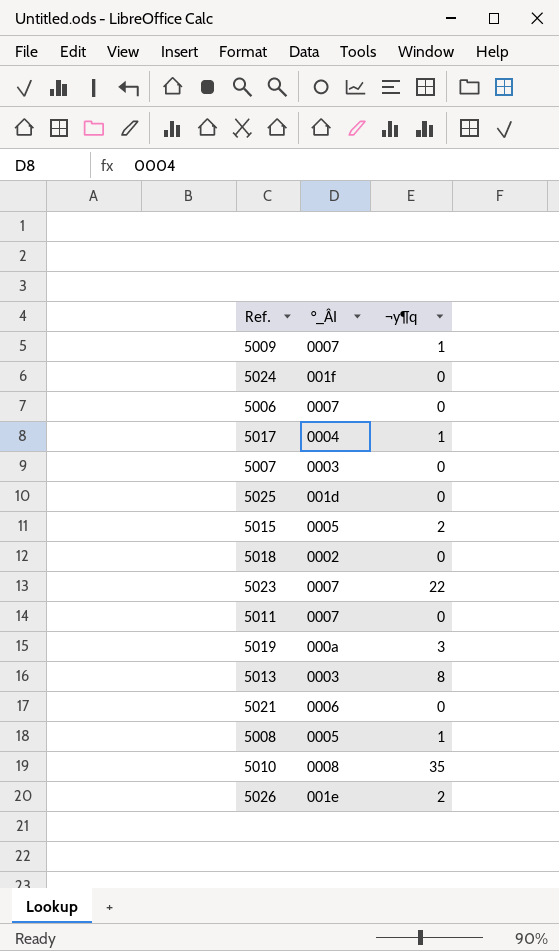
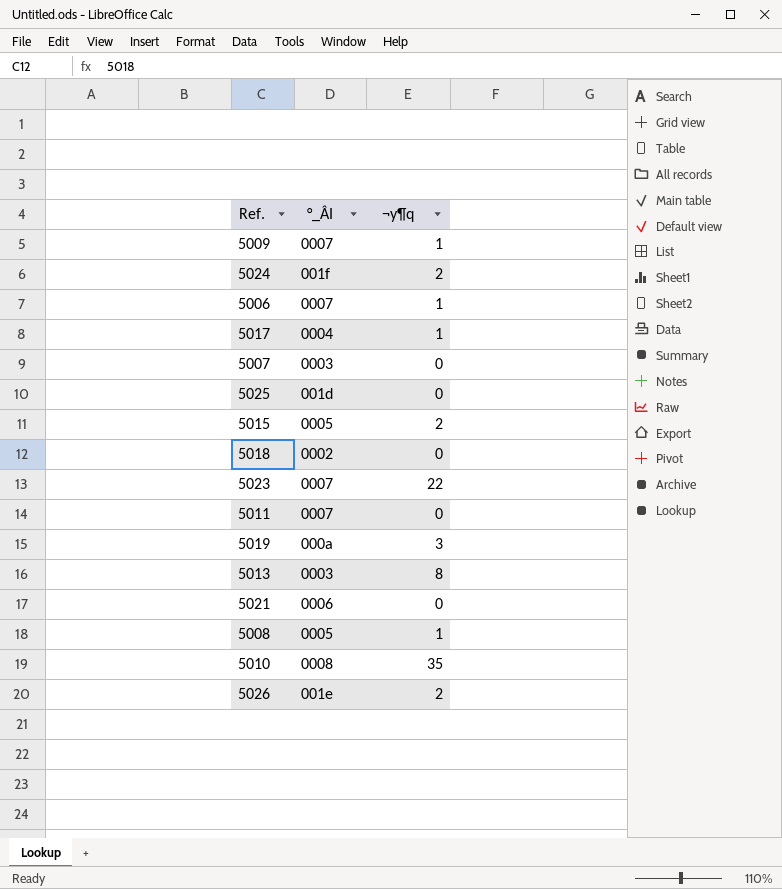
5024 | ¬y¶q: 0 -> 2
5006 | ¬y¶q: 0 -> 1

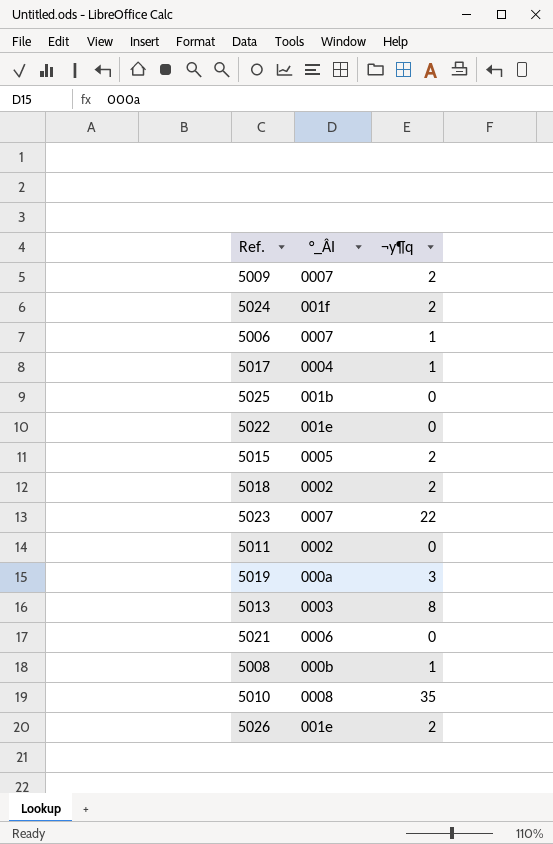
row 5007: 0003 | 0 -> none
5009 | ¬y¶q: 1 -> 2
5025 | °_ÂI: 001d -> 001b
row 5022: none -> 001e | 0
5018 | ¬y¶q: 0 -> 2
5011 | °_ÂI: 0007 -> 0002
5008 | °_ÂI: 0005 -> 000b

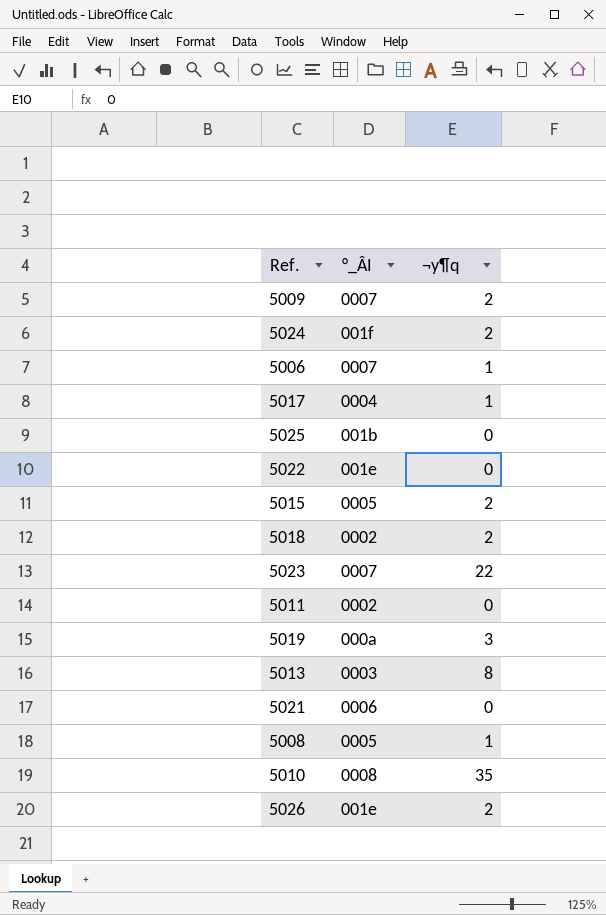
5008 | °_ÂI: 000b -> 0005

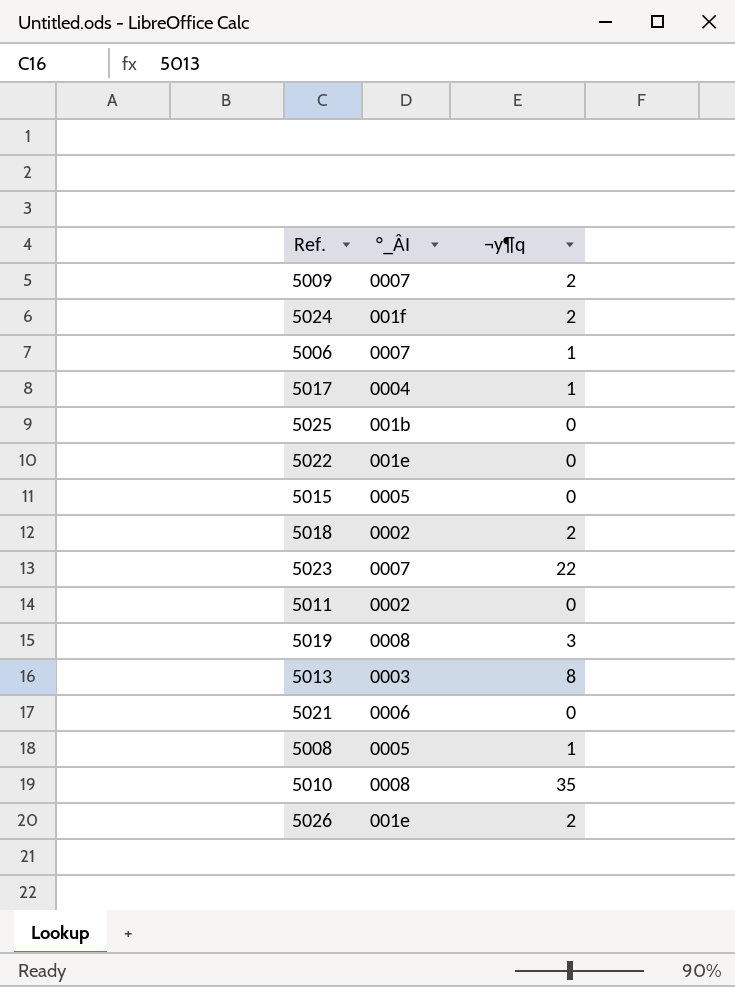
5015 | ¬y¶q: 2 -> 0
5019 | °_ÂI: 000a -> 0008

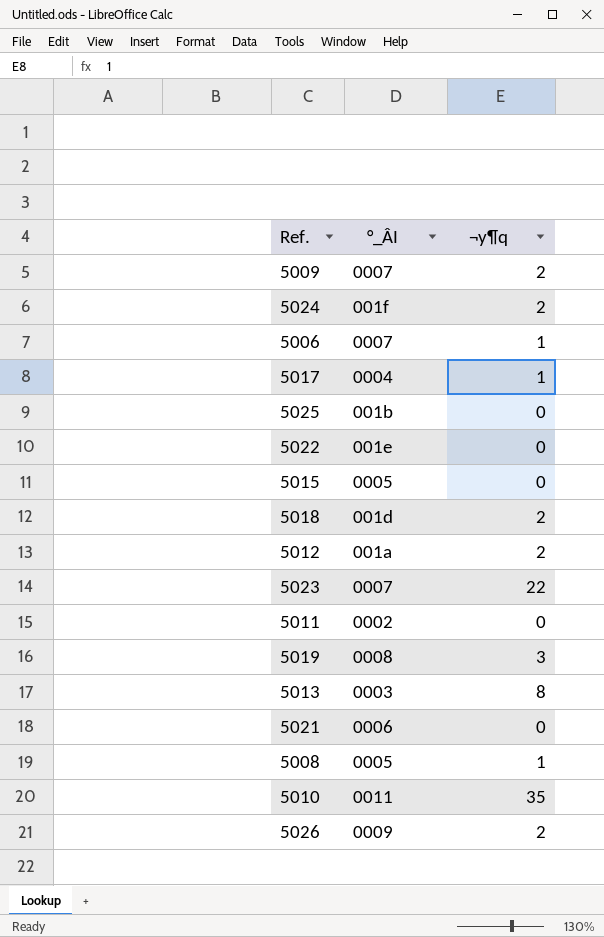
5018 | °_ÂI: 0002 -> 001d
row 5012: none -> 001a | 2
5010 | °_ÂI: 0008 -> 0011
5026 | °_ÂI: 001e -> 0009

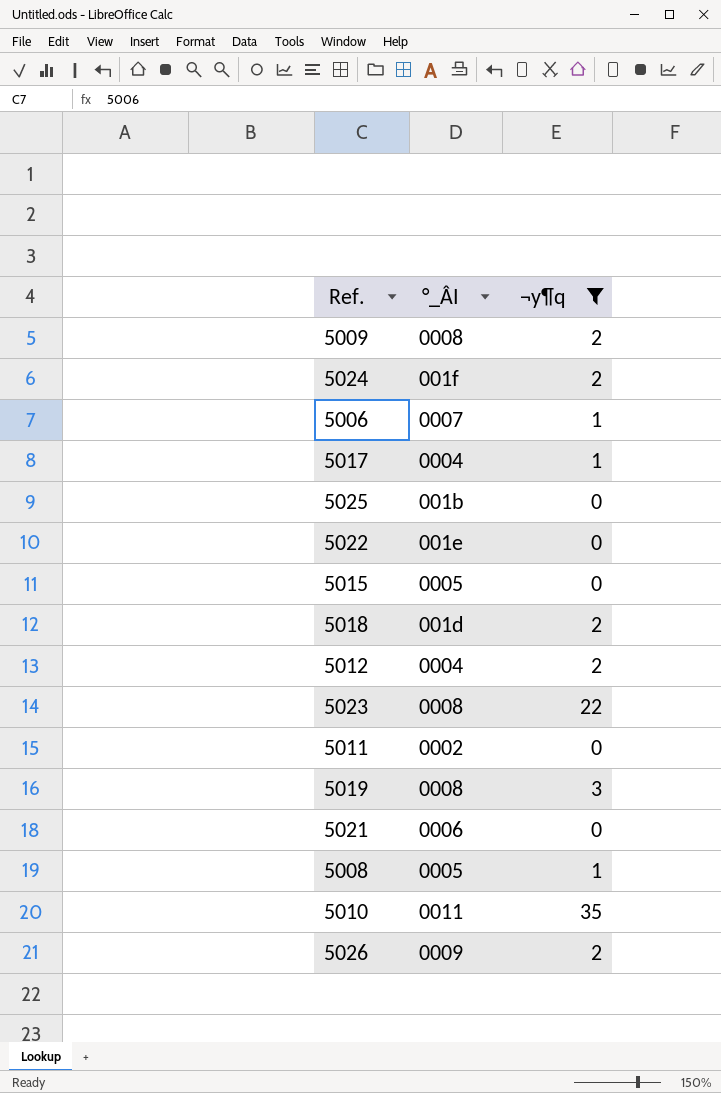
filter: none -> ¬y¶q != 8
5009 | °_ÂI: 0007 -> 0008
5012 | °_ÂI: 001a -> 0004
5023 | °_ÂI: 0007 -> 0008

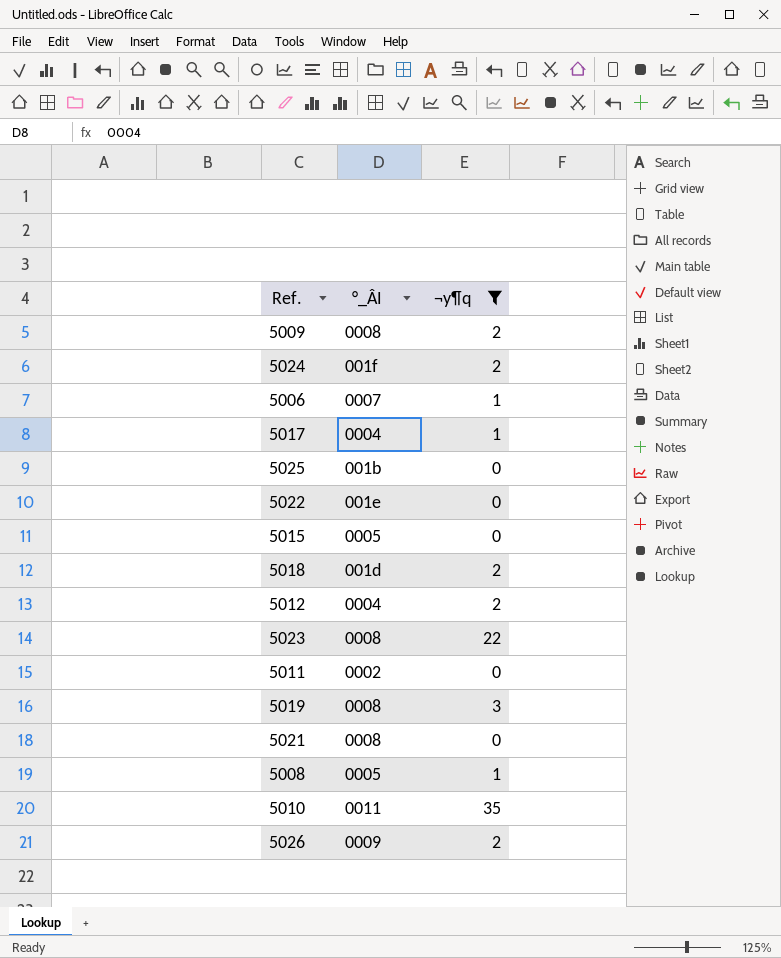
5021 | °_ÂI: 0006 -> 0008

